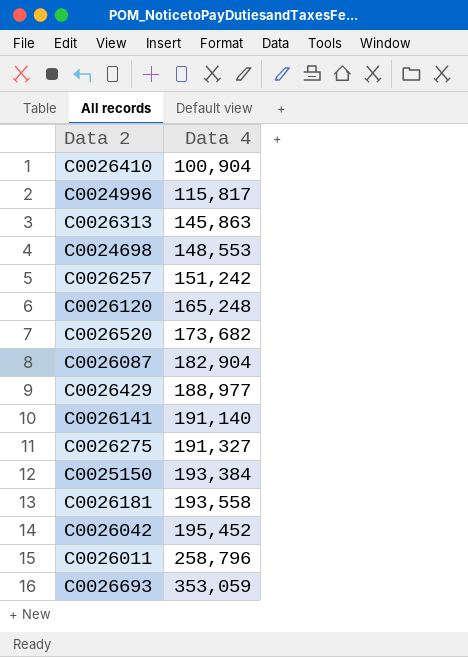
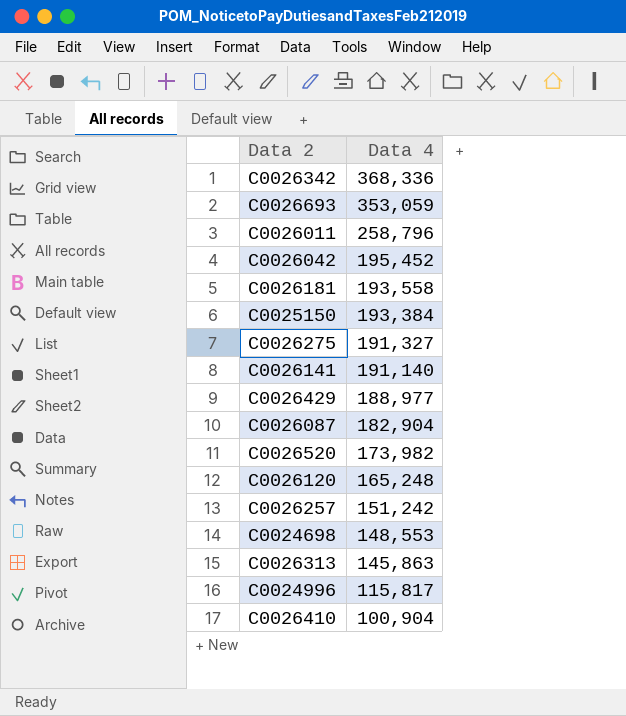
row order: Data 4 ascending -> Data 4 descending
row C0026342: none -> 368,336
C0026520 | Data 4: 173,682 -> 173,982

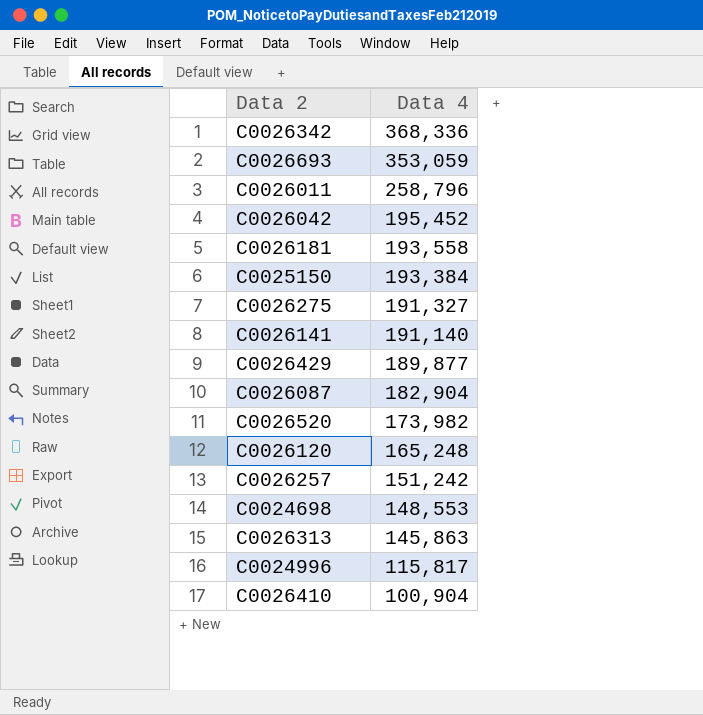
C0026429 | Data 4: 188,977 -> 189,877

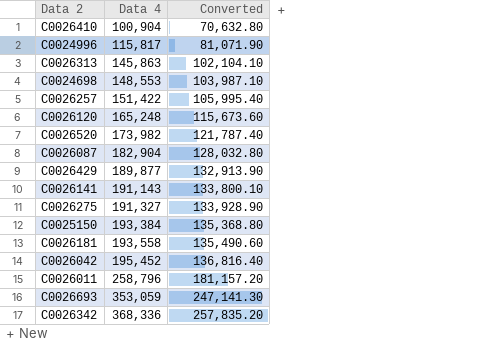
row order: Data 4 descending -> Data 4 ascending
column Converted | formula: none -> [Data 4] * 0.7
C0026257 | Data 4: 151,242 -> 151,422
C0026141 | Data 4: 191,140 -> 191,143

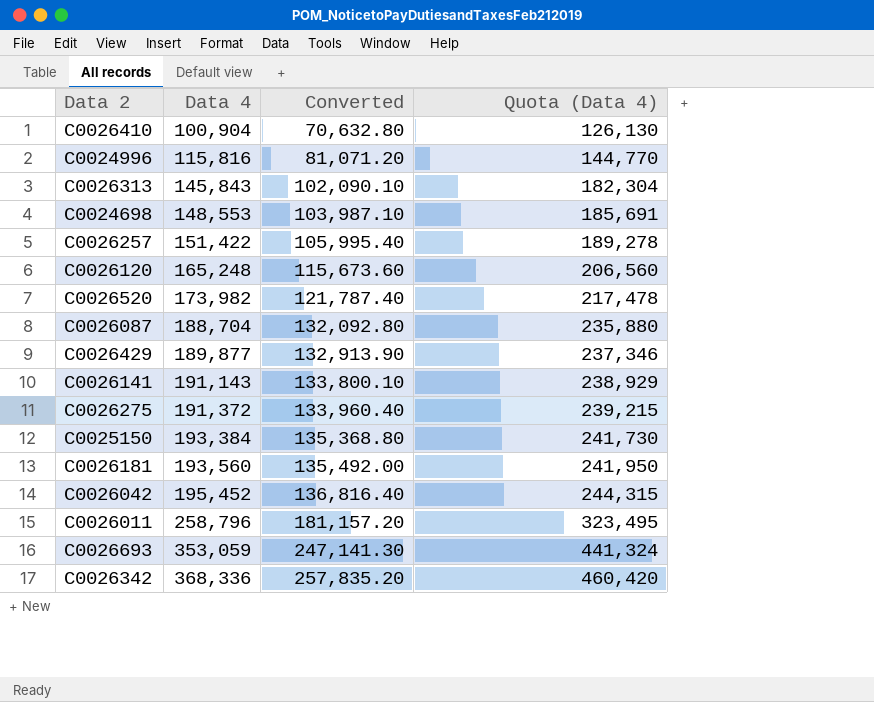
column Quota (Data 4) | formula: none -> [Data 4] * 1.25
C0024996 | Data 4: 115,817 -> 115,816
C0024996 | Converted: 81,071.90 -> 81,071.20
C0026313 | Data 4: 145,863 -> 145,843
C0026313 | Converted: 102,104.10 -> 102,090.10
C0026087 | Data 4: 182,904 -> 188,704
C0026087 | Converted: 128,032.80 -> 132,092.80
C0026275 | Data 4: 191,327 -> 191,372
C0026275 | Converted: 133,928.90 -> 133,960.40
C0026181 | Data 4: 193,558 -> 193,560
C0026181 | Converted: 135,490.60 -> 135,492.00

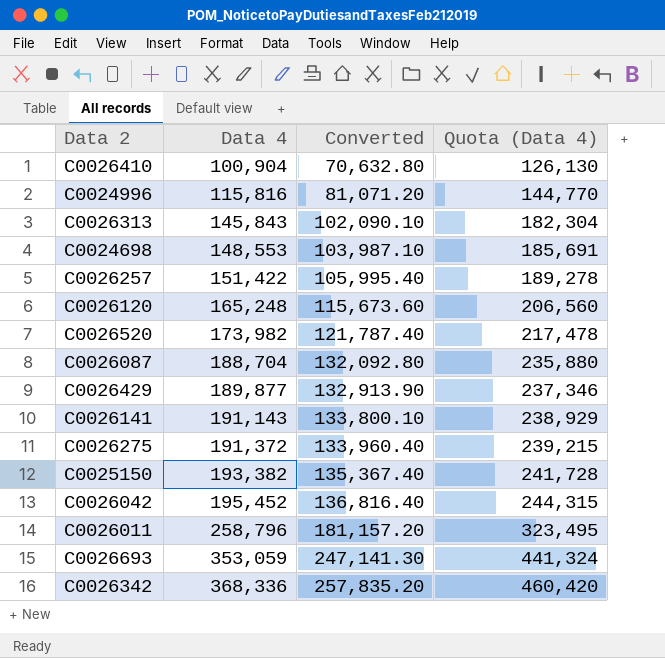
row C0026181: 193,560 | 135,492.00 | 241,950 -> none
C0025150 | Data 4: 193,384 -> 193,382
C0025150 | Converted: 135,368.80 -> 135,367.40
C0025150 | Quota (Data 4): 241,730 -> 241,728

